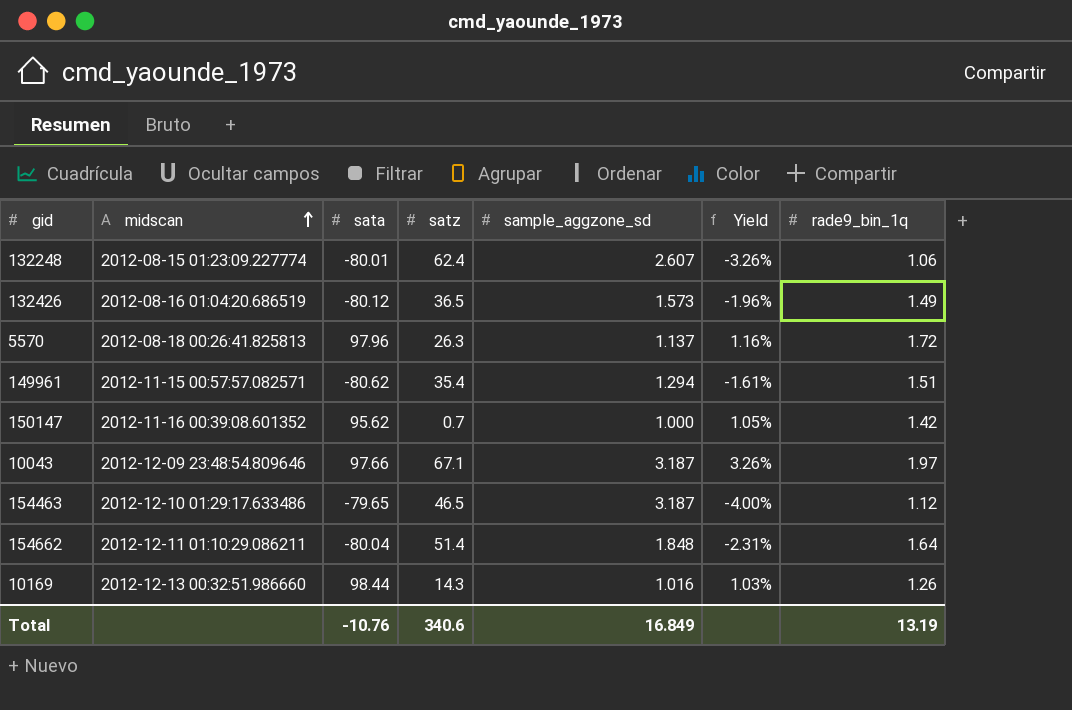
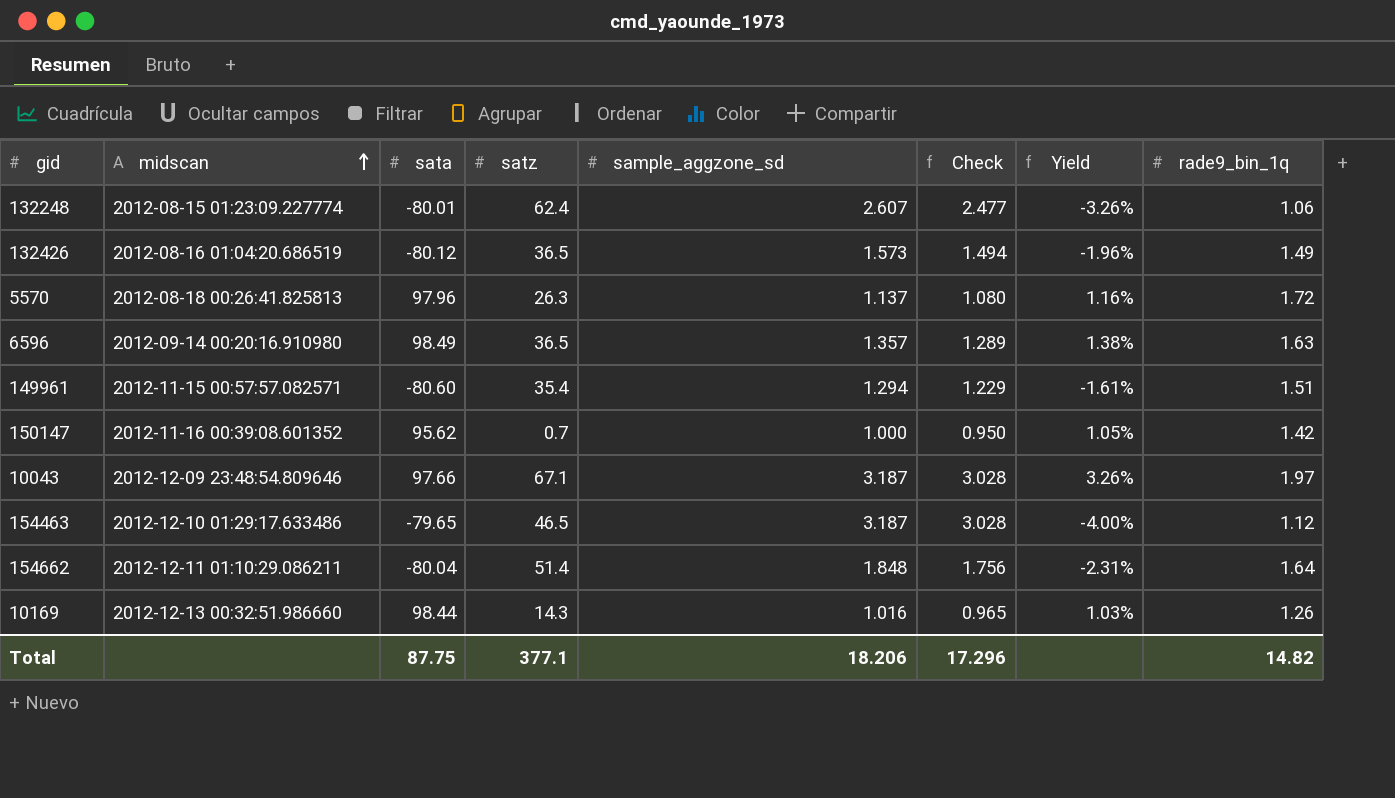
column Check | formula: none -> [sample_aggzone_sd] * 0.95
row 6596: none -> 2012-09-14 00:20:16.910980 | 98.49 | 36.5 | 1.357 | 1.289 | 1.38% | 1.63
149961 | sata: -80.62 -> -80.60
Total | sata: -10.76 -> 87.75
Total | satz: 340.6 -> 377.1
Total | sample_aggzone_sd: 16.849 -> 18.206
Total | rade9_bin_1q: 13.19 -> 14.82

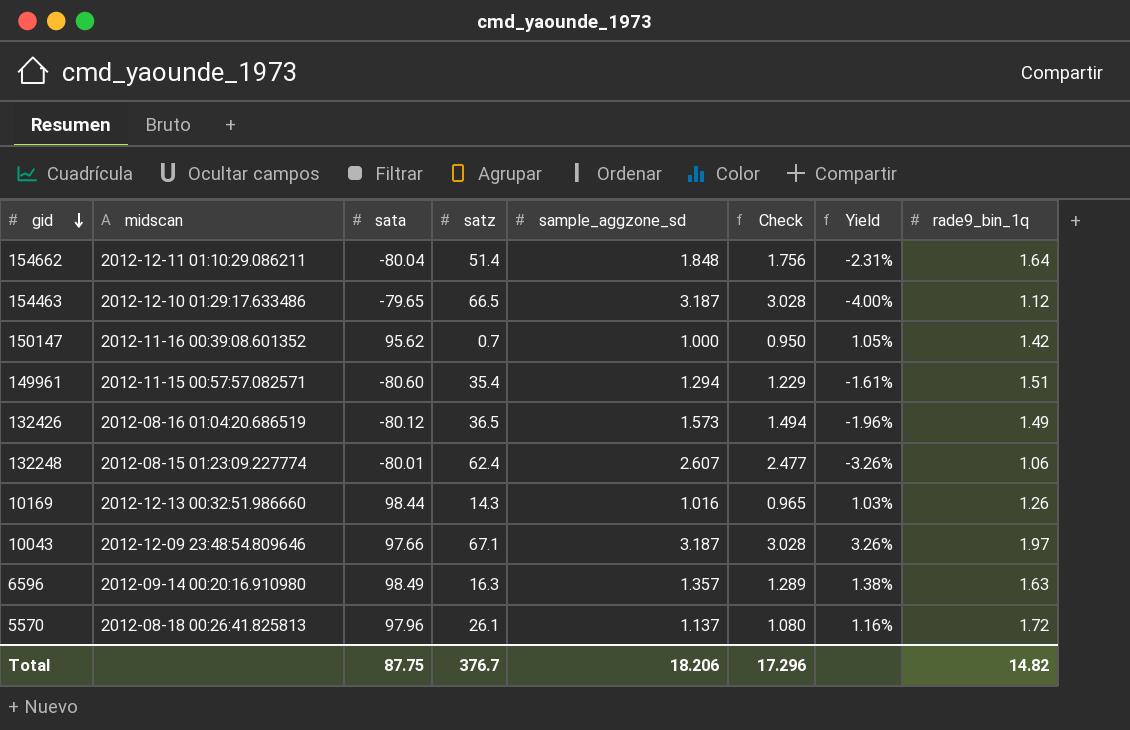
row order: midscan ascending -> gid descending
154463 | satz: 46.5 -> 66.5
6596 | satz: 36.5 -> 16.3
5570 | satz: 26.3 -> 26.1
Total | satz: 377.1 -> 376.7

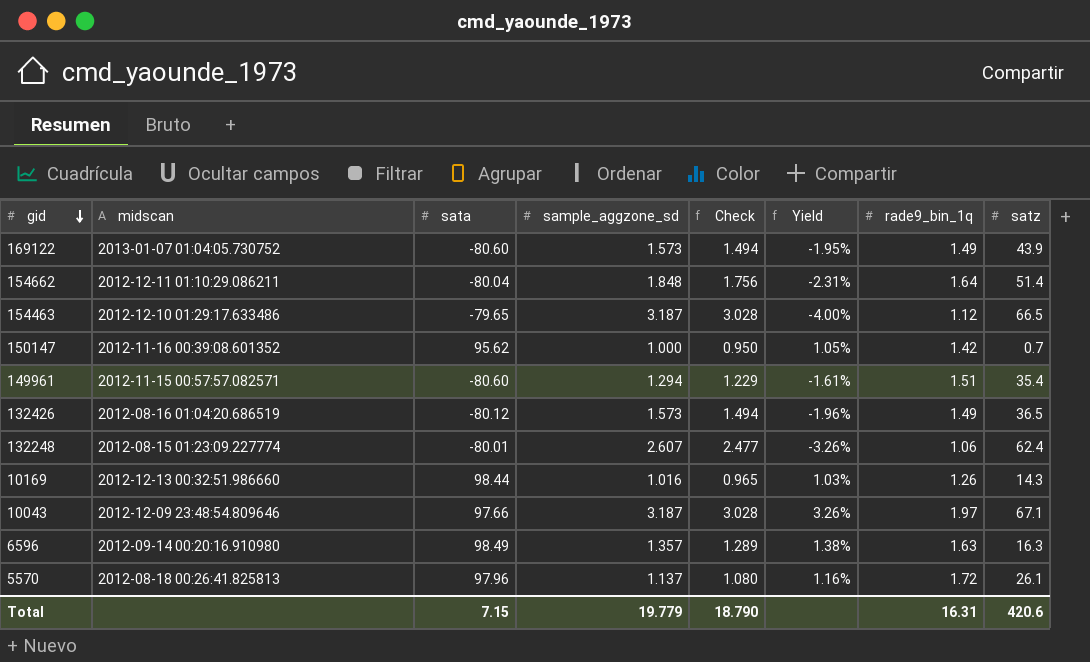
column satz | position: 4 -> 8
row 169122: none -> 2013-01-07 01:04:05.730752 | -80.60 | 1.573 | 1.494 | -1.95% | 1.49 | 43.9
Total | sata: 87.75 -> 7.15
Total | sample_aggzone_sd: 18.206 -> 19.779
Total | Check: 17.296 -> 18.790
Total | rade9_bin_1q: 14.82 -> 16.31
Total | satz: 376.7 -> 420.6

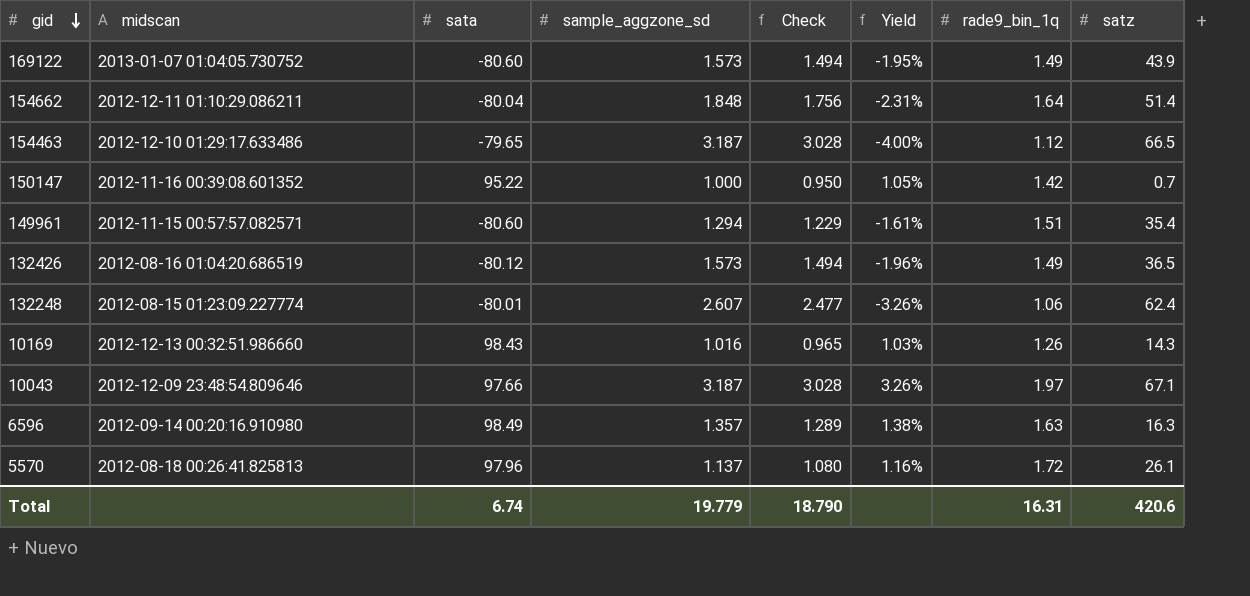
150147 | sata: 95.62 -> 95.22
10169 | sata: 98.44 -> 98.43
Total | sata: 7.15 -> 6.74

